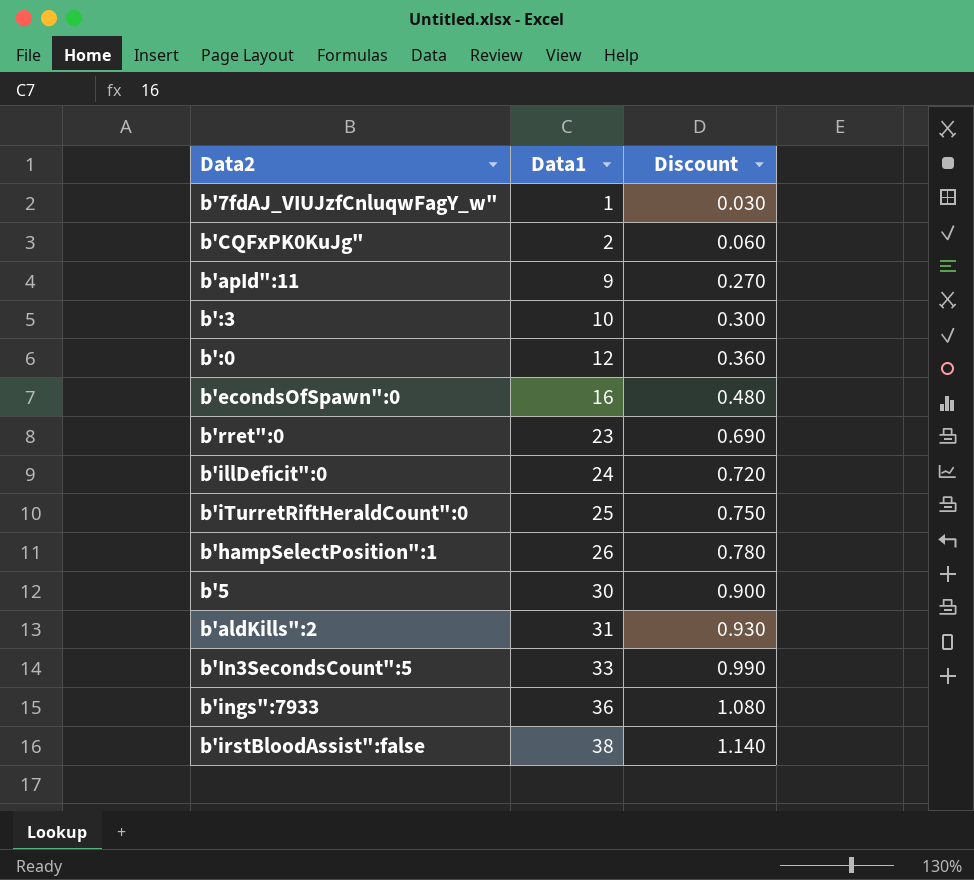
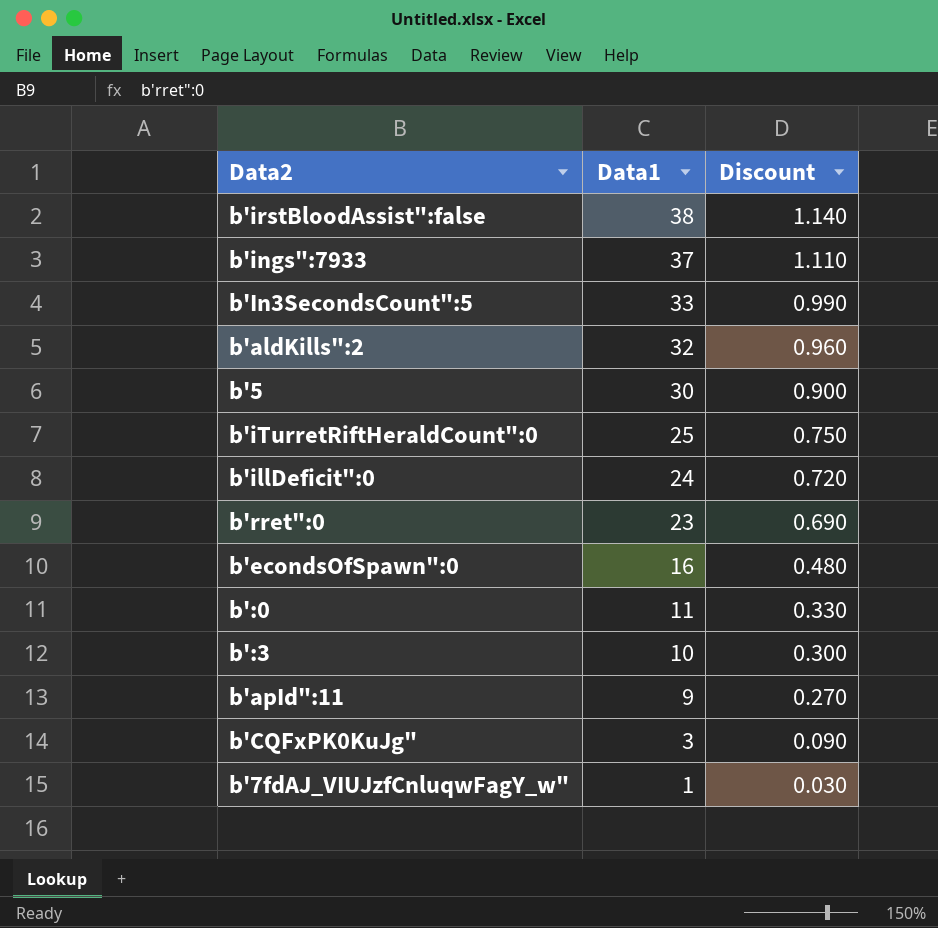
row order: Data1 ascending -> Data1 descending
row b'hampSelectPosition":1: 26 | 0.780 -> none
b'ings":7933 | Data1: 36 -> 37
b'ings":7933 | Discount: 1.080 -> 1.110
b'aldKills":2 | Data1: 31 -> 32
b'aldKills":2 | Discount: 0.930 -> 0.960
b':0 | Data1: 12 -> 11
b':0 | Discount: 0.360 -> 0.330
b'CQFxPK0KuJg" | Data1: 2 -> 3
b'CQFxPK0KuJg" | Discount: 0.060 -> 0.090

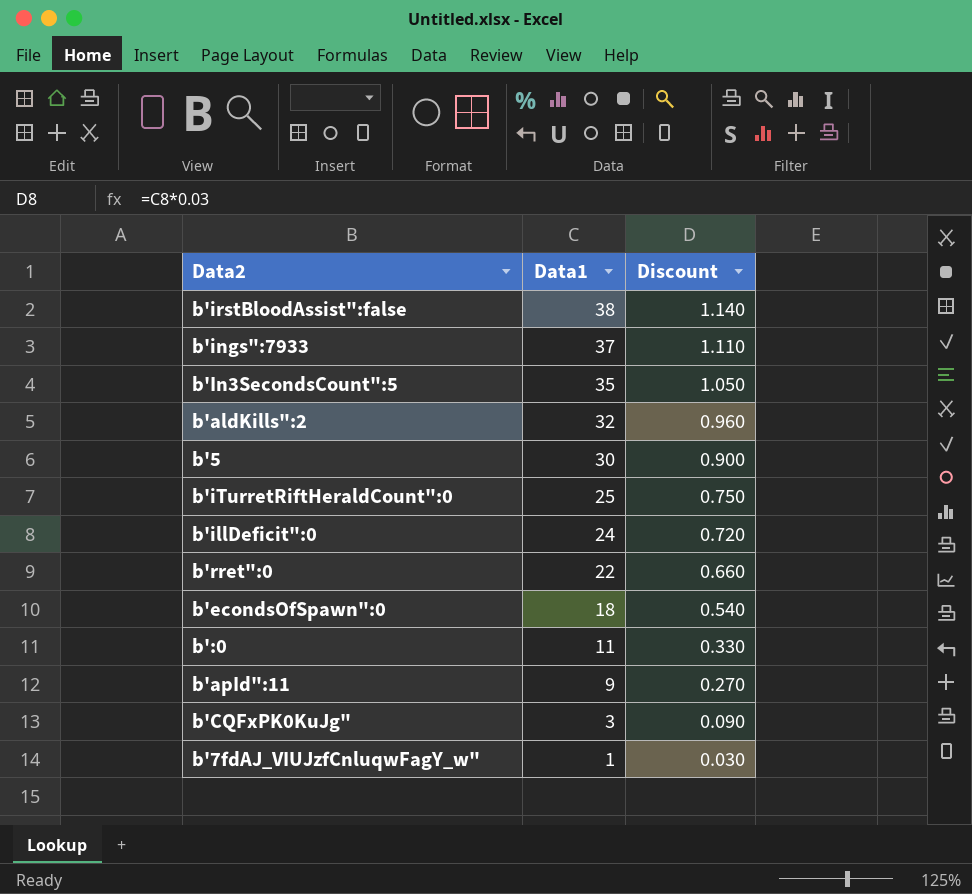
row b':3: 10 | 0.300 -> none
b'In3SecondsCount":5 | Data1: 33 -> 35
b'In3SecondsCount":5 | Discount: 0.990 -> 1.050
b'rret":0 | Data1: 23 -> 22
b'rret":0 | Discount: 0.690 -> 0.660
b'econdsOfSpawn":0 | Data1: 16 -> 18
b'econdsOfSpawn":0 | Discount: 0.480 -> 0.540

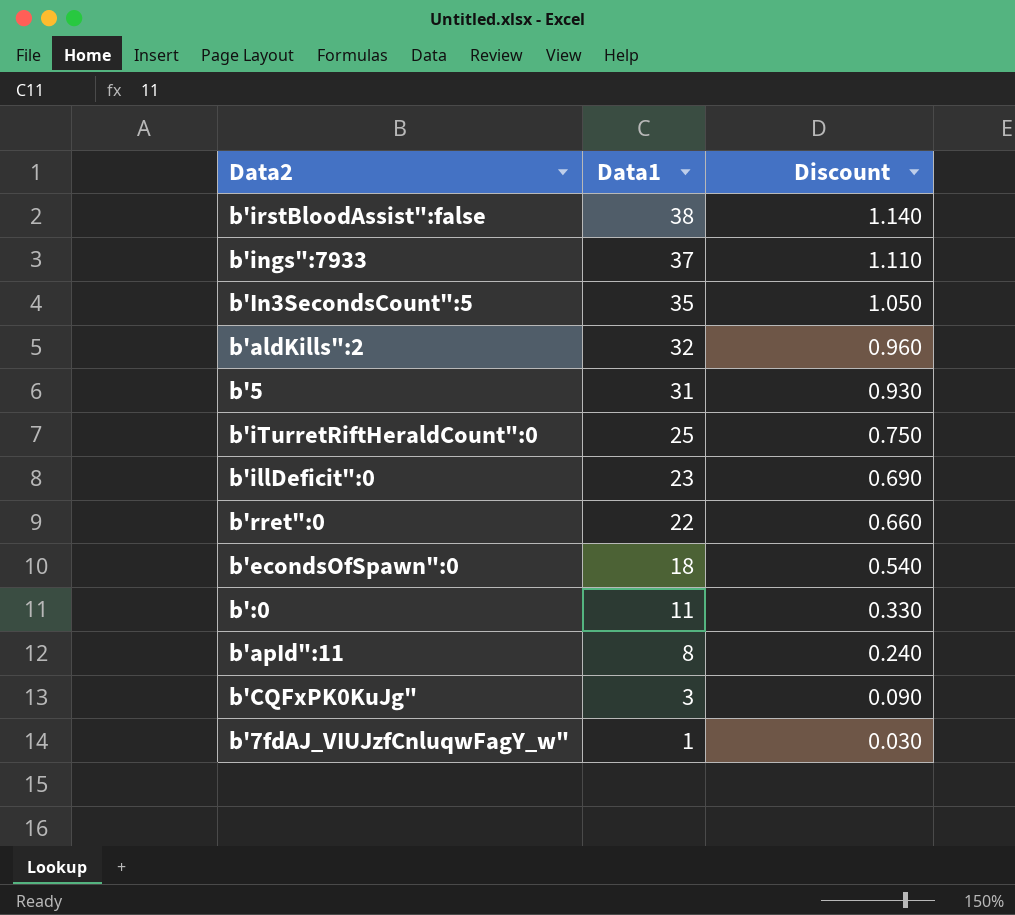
b'5 | Data1: 30 -> 31
b'5 | Discount: 0.900 -> 0.930
b'illDeficit":0 | Data1: 24 -> 23
b'illDeficit":0 | Discount: 0.720 -> 0.690
b'apId":11 | Data1: 9 -> 8
b'apId":11 | Discount: 0.270 -> 0.240

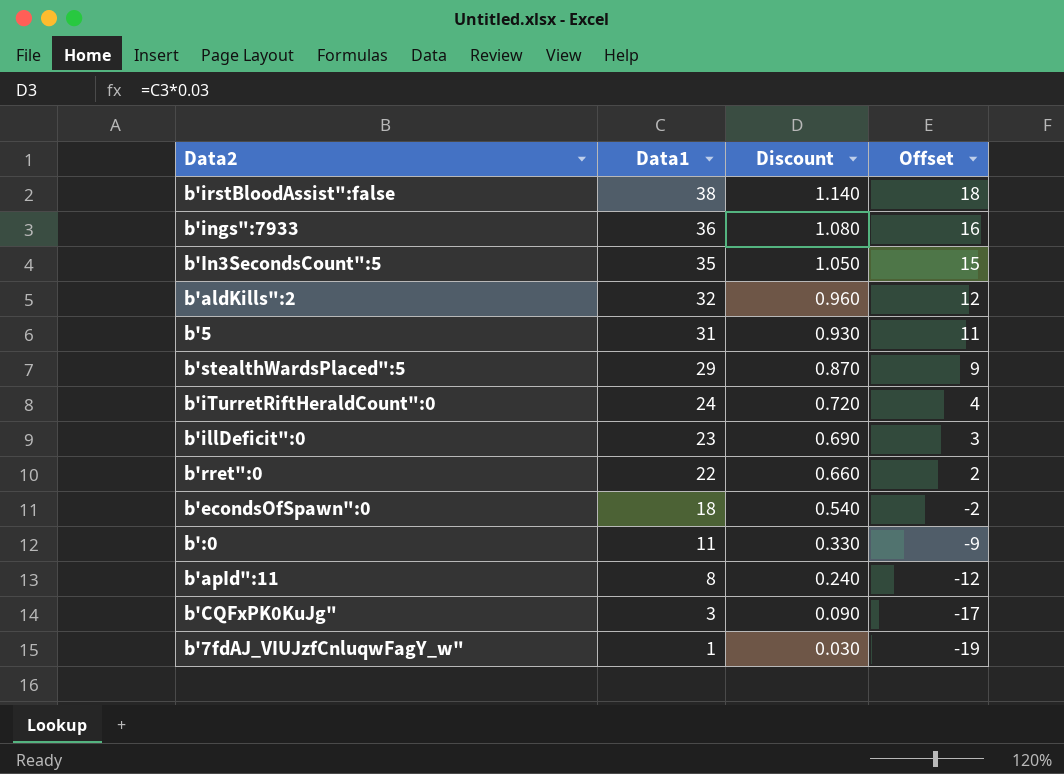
column Offset | formula: none -> [Data1] - 20
b'ings":7933 | Data1: 37 -> 36
b'ings":7933 | Discount: 1.110 -> 1.080
row b'stealthWardsPlaced":5: none -> 29 | 0.870 | 9
b'iTurretRiftHeraldCount":0 | Data1: 25 -> 24
b'iTurretRiftHeraldCount":0 | Discount: 0.750 -> 0.720

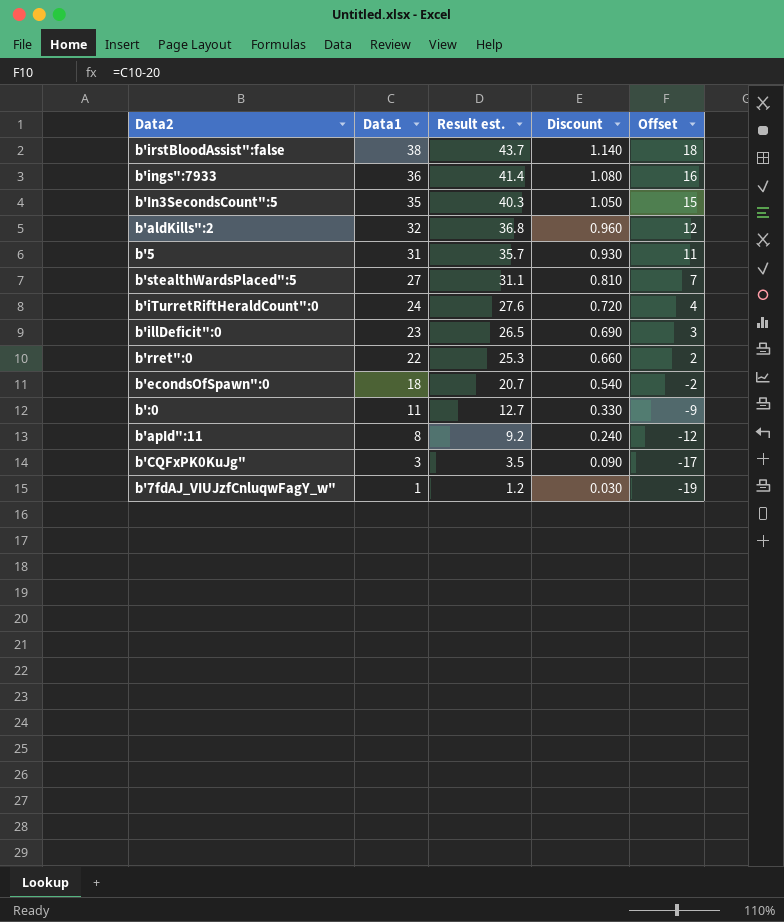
column Result est. | formula: none -> [Data1] * 1.15
b'stealthWardsPlaced":5 | Data1: 29 -> 27
b'stealthWardsPlaced":5 | Discount: 0.870 -> 0.810
b'stealthWardsPlaced":5 | Offset: 9 -> 7

